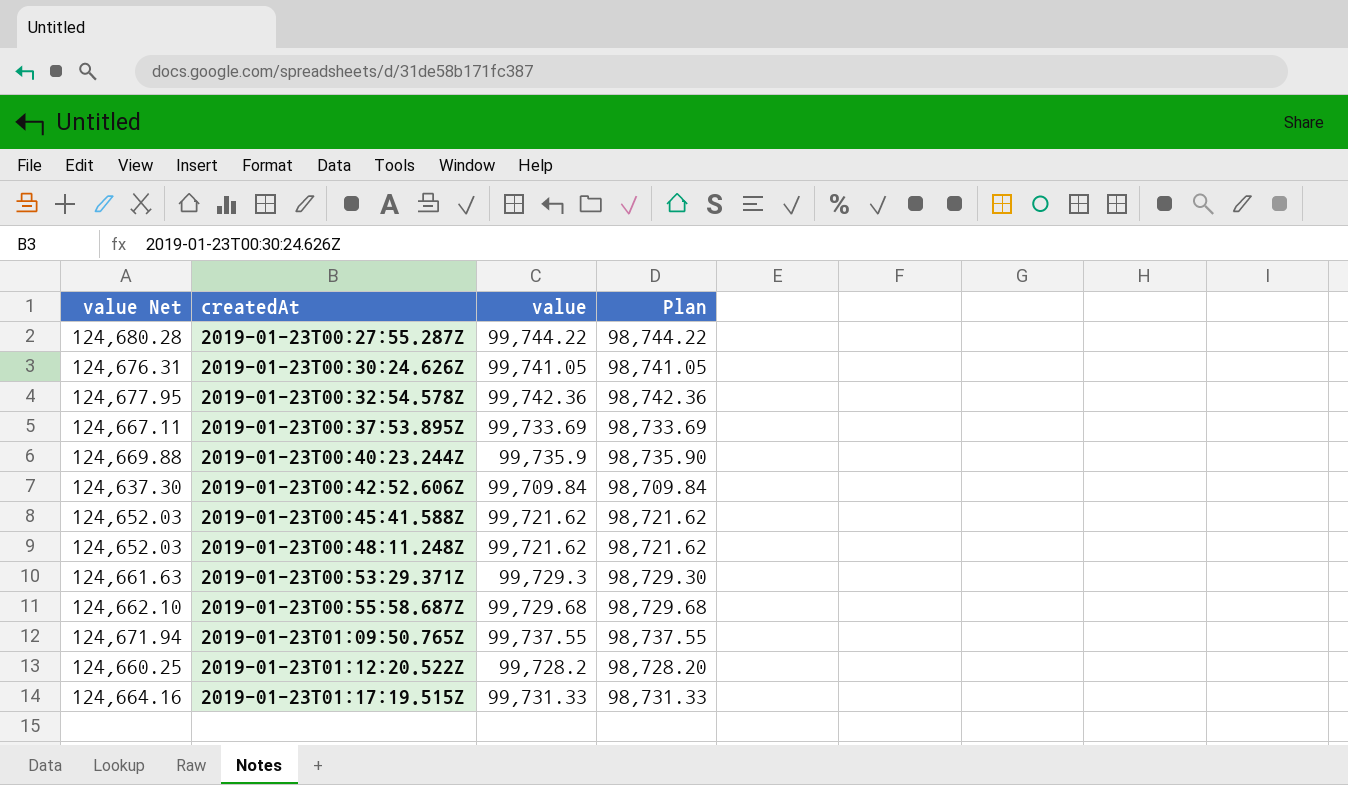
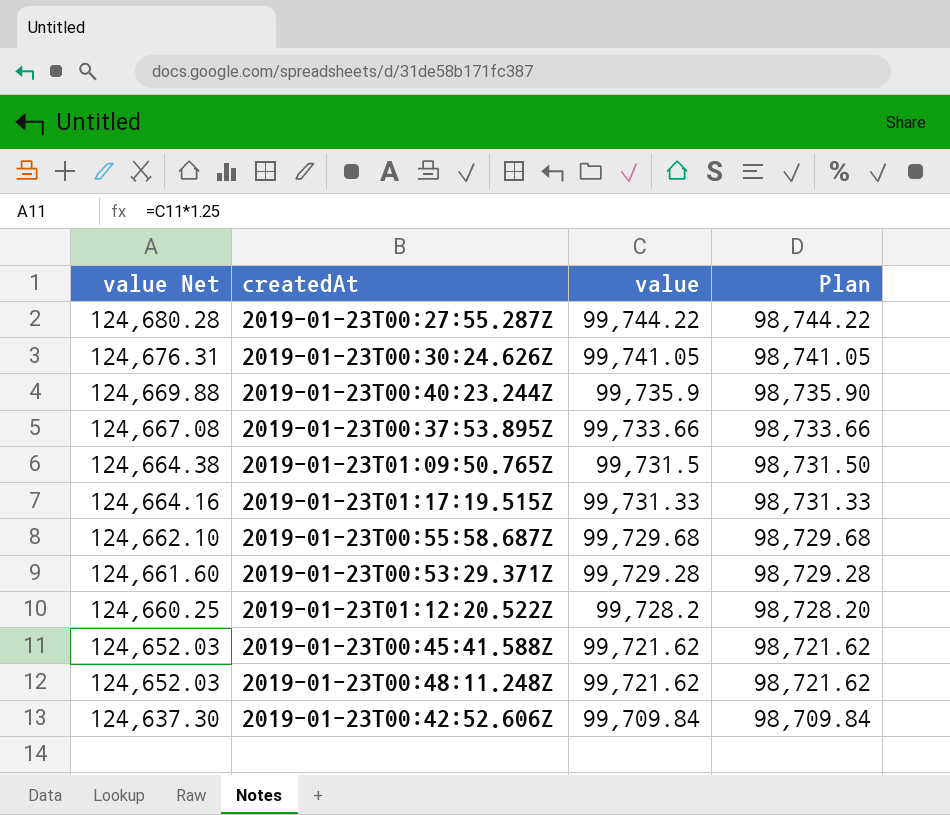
row order: createdAt ascending -> value Net descending
row 2019-01-23T00:32:54.578Z: 124,677.95 | 99,742.36 | 98,742.36 -> none
2019-01-23T00:37:53.895Z | value Net: 124,667.11 -> 124,667.08
2019-01-23T00:37:53.895Z | value: 99,733.69 -> 99,733.66
2019-01-23T00:37:53.895Z | Plan: 98,733.69 -> 98,733.66
2019-01-23T01:09:50.765Z | value Net: 124,671.94 -> 124,664.38
2019-01-23T01:09:50.765Z | value: 99,737.55 -> 99,731.5
2019-01-23T01:09:50.765Z | Plan: 98,737.55 -> 98,731.50
2019-01-23T00:53:29.371Z | value Net: 124,661.63 -> 124,661.60
2019-01-23T00:53:29.371Z | value: 99,729.3 -> 99,729.28
2019-01-23T00:53:29.371Z | Plan: 98,729.30 -> 98,729.28

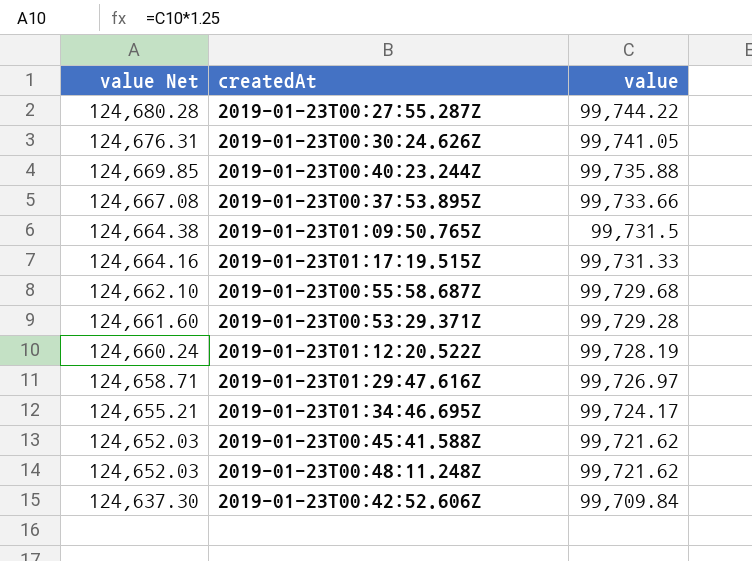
column Plan | formula: [value] - 1000 -> none
2019-01-23T00:40:23.244Z | value Net: 124,669.88 -> 124,669.85
2019-01-23T00:40:23.244Z | value: 99,735.9 -> 99,735.88
2019-01-23T01:12:20.522Z | value Net: 124,660.25 -> 124,660.24
2019-01-23T01:12:20.522Z | value: 99,728.2 -> 99,728.19
row 2019-01-23T01:29:47.616Z: none -> 124,658.71 | 99,726.97
row 2019-01-23T01:34:46.695Z: none -> 124,655.21 | 99,724.17

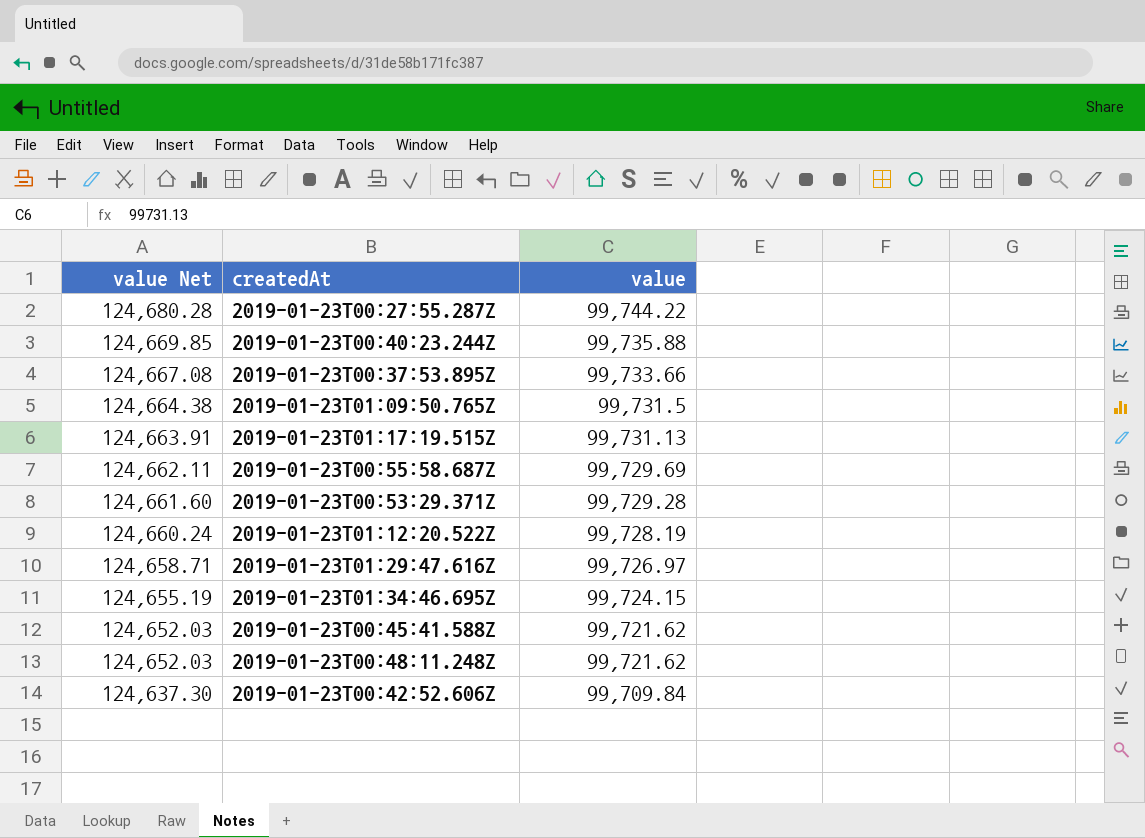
row 2019-01-23T00:30:24.626Z: 124,676.31 | 99,741.05 -> none
2019-01-23T01:17:19.515Z | value Net: 124,664.16 -> 124,663.91
2019-01-23T01:17:19.515Z | value: 99,731.33 -> 99,731.13
2019-01-23T00:55:58.687Z | value Net: 124,662.10 -> 124,662.11
2019-01-23T00:55:58.687Z | value: 99,729.68 -> 99,729.69
2019-01-23T01:34:46.695Z | value Net: 124,655.21 -> 124,655.19
2019-01-23T01:34:46.695Z | value: 99,724.17 -> 99,724.15

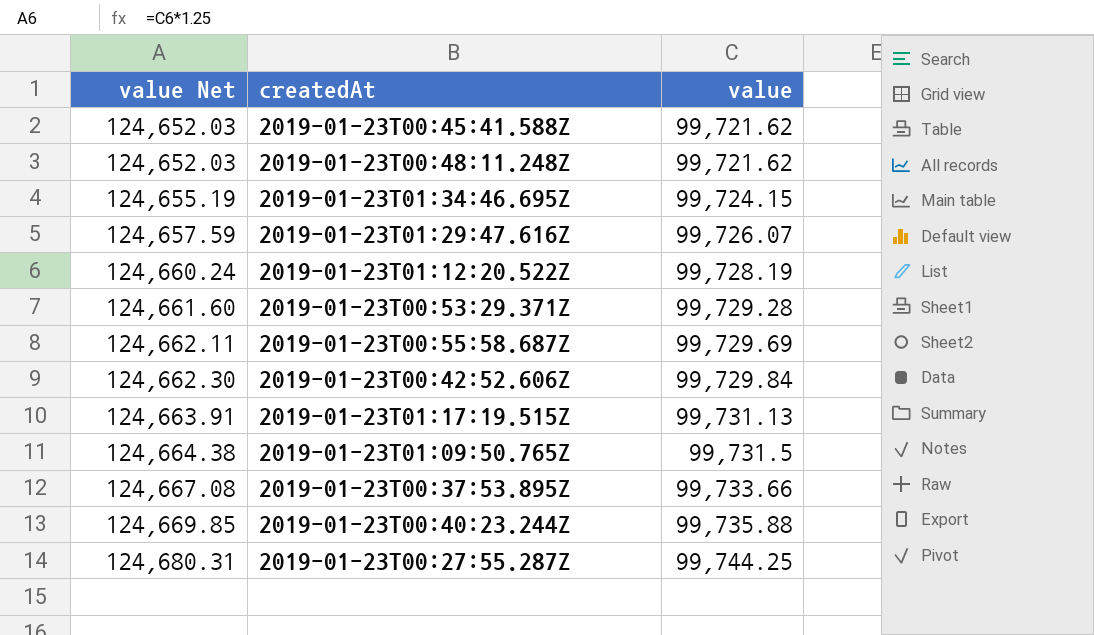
row order: value Net descending -> value Net ascending
2019-01-23T01:29:47.616Z | value Net: 124,658.71 -> 124,657.59
2019-01-23T01:29:47.616Z | value: 99,726.97 -> 99,726.07
2019-01-23T00:42:52.606Z | value Net: 124,637.30 -> 124,662.30
2019-01-23T00:42:52.606Z | value: 99,709.84 -> 99,729.84
2019-01-23T00:27:55.287Z | value Net: 124,680.28 -> 124,680.31
2019-01-23T00:27:55.287Z | value: 99,744.22 -> 99,744.25

